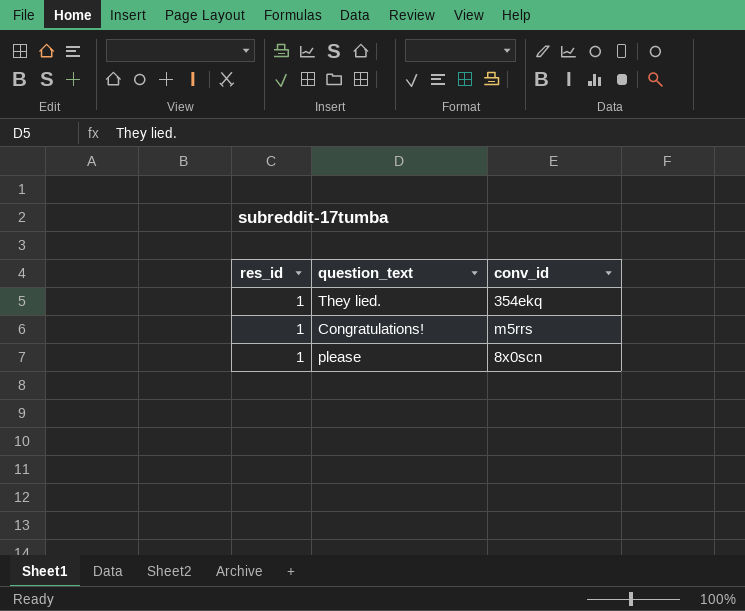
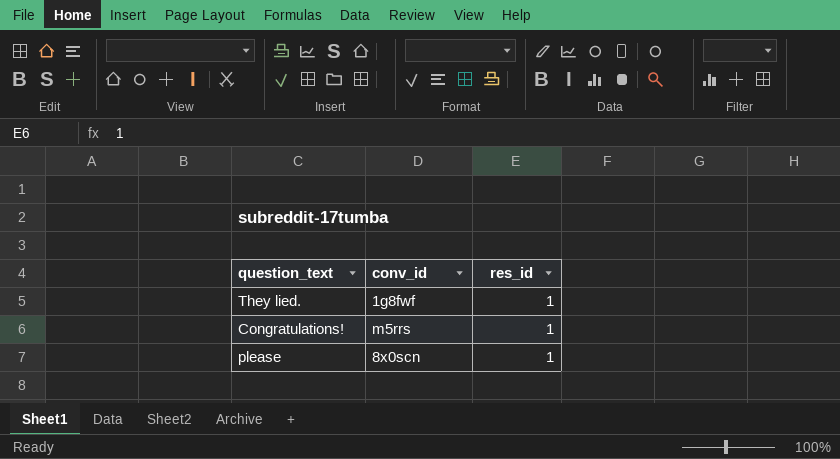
column res_id | position: 1 -> 3
They lied. | conv_id: 354ekq -> 1g8fwf

